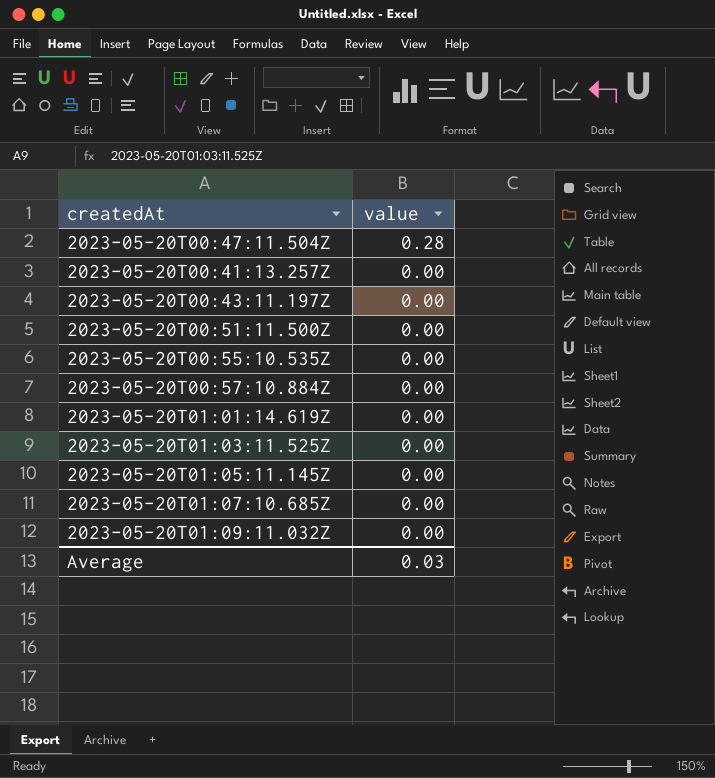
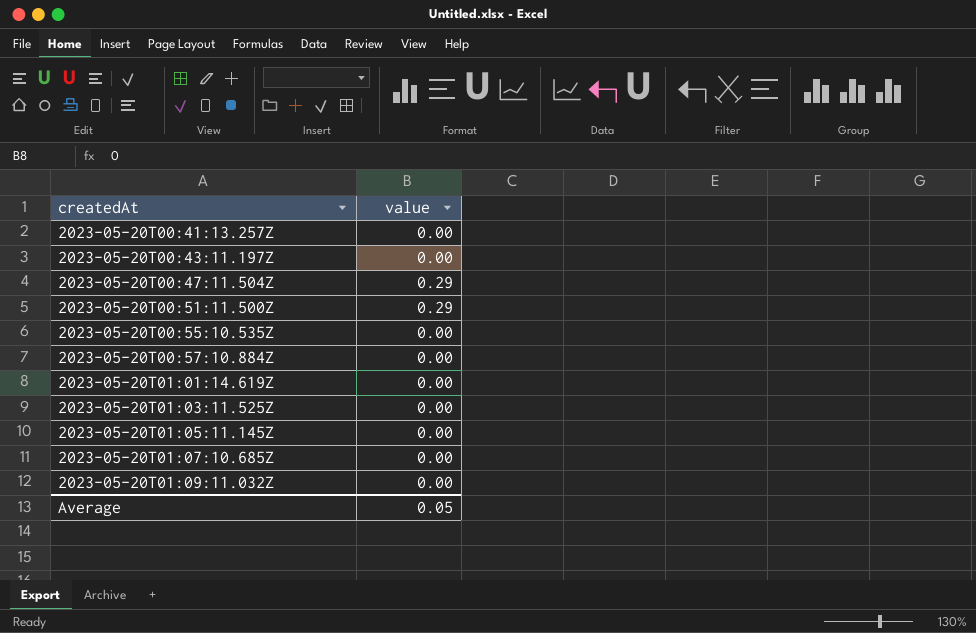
row order: value descending -> createdAt ascending
2023-05-20T00:47:11.504Z | value: 0.28 -> 0.29
2023-05-20T00:51:11.500Z | value: 0.00 -> 0.29
Average | value: 0.03 -> 0.05

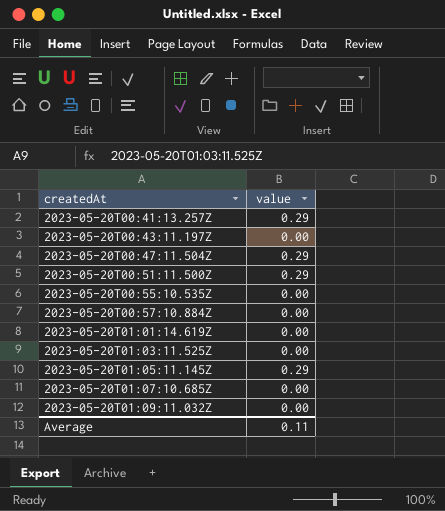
2023-05-20T00:41:13.257Z | value: 0.00 -> 0.29
2023-05-20T01:05:11.145Z | value: 0.00 -> 0.29
Average | value: 0.05 -> 0.11

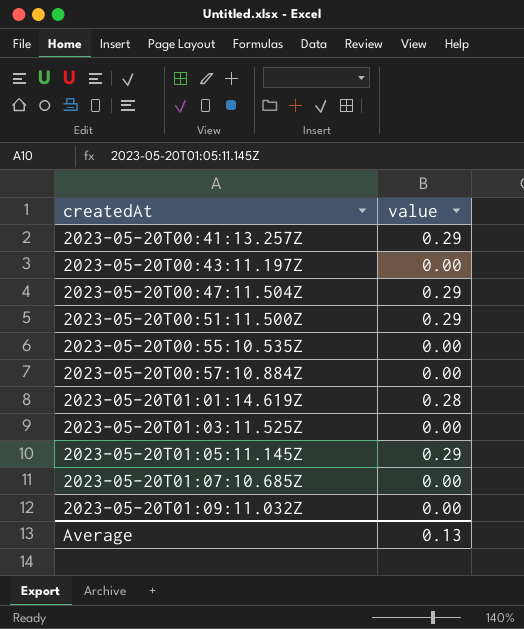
2023-05-20T01:01:14.619Z | value: 0.00 -> 0.28
Average | value: 0.11 -> 0.13

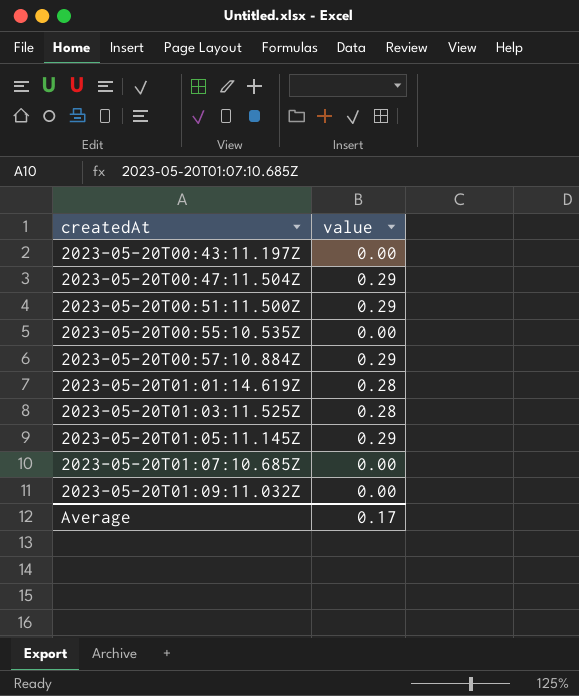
row 2023-05-20T00:41:13.257Z: 0.29 -> none
2023-05-20T00:57:10.884Z | value: 0.00 -> 0.29
2023-05-20T01:03:11.525Z | value: 0.00 -> 0.28
Average | value: 0.13 -> 0.17

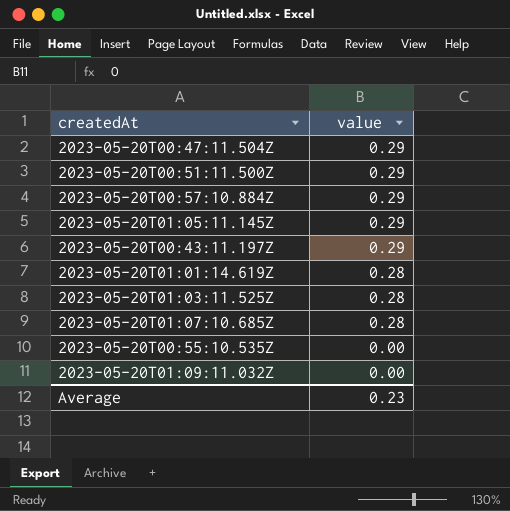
row order: createdAt ascending -> value descending
2023-05-20T00:43:11.197Z | value: 0.00 -> 0.29
2023-05-20T01:07:10.685Z | value: 0.00 -> 0.28
Average | value: 0.17 -> 0.23

